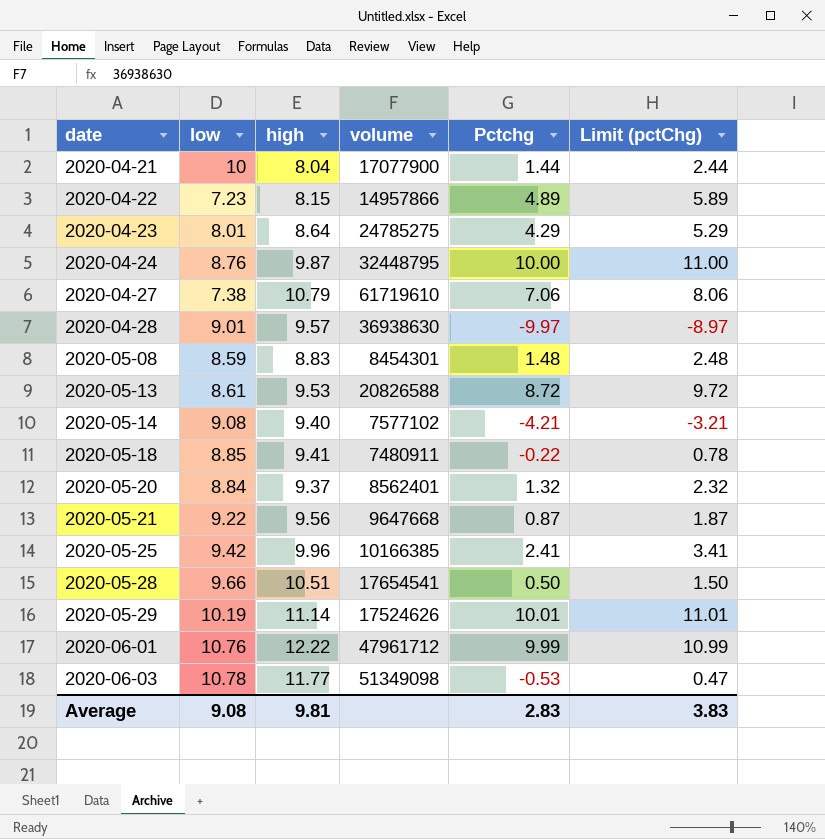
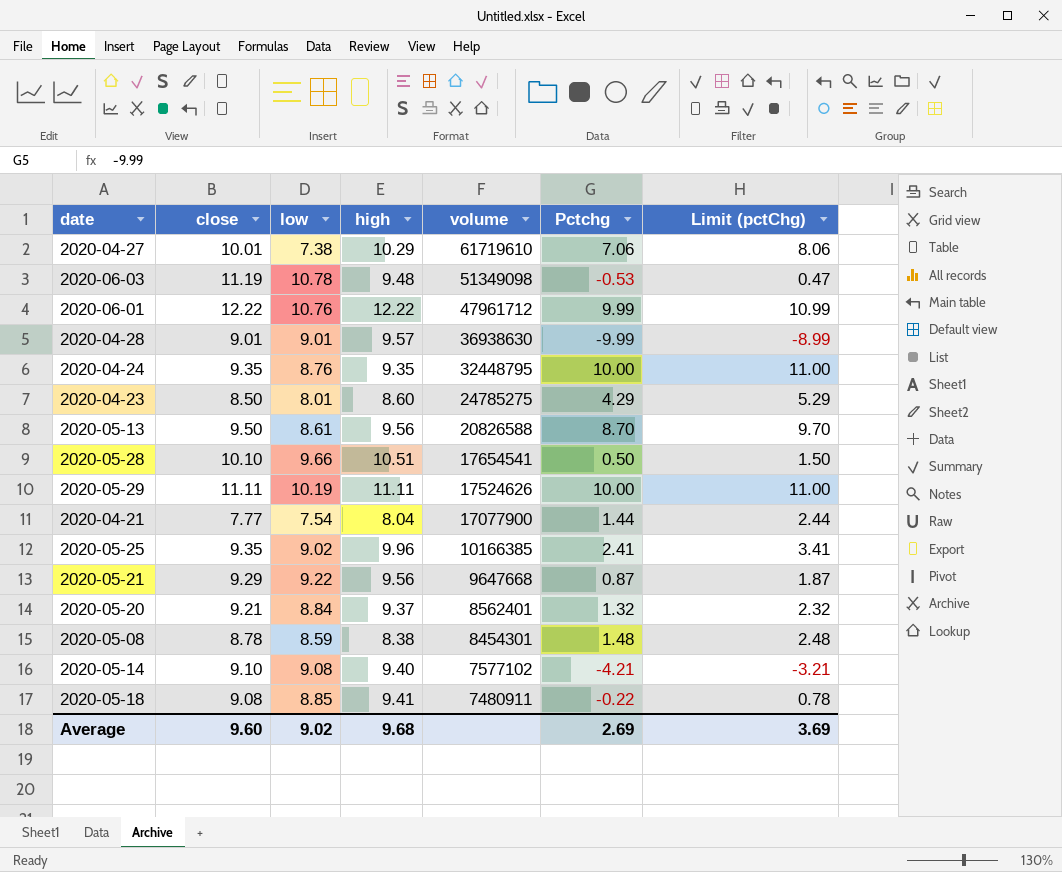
row order: date ascending -> volume descending
column close | position: none -> 2
row 2020-04-22: 7.23 | 8.15 | 14957866 | 4.89 | 5.89 -> none
2020-04-27 | high: 10.79 -> 10.29
2020-06-03 | high: 11.77 -> 9.48
2020-04-28 | Pctchg: -9.97 -> -9.99
2020-04-28 | Limit (pctChg): -8.97 -> -8.99
2020-04-24 | high: 9.87 -> 9.35
2020-04-23 | high: 8.64 -> 8.60
2020-05-13 | high: 9.53 -> 9.56
2020-05-13 | Pctchg: 8.72 -> 8.70
2020-05-13 | Limit (pctChg): 9.72 -> 9.70
2020-05-29 | high: 11.14 -> 11.11
2020-05-29 | Pctchg: 10.01 -> 10.00
2020-05-29 | Limit (pctChg): 11.01 -> 11.00
2020-04-21 | low: 10 -> 7.54
2020-05-25 | low: 9.42 -> 9.02
2020-05-08 | high: 8.83 -> 8.38
Average | low: 9.08 -> 9.02
Average | high: 9.81 -> 9.68
Average | Pctchg: 2.83 -> 2.69
Average | Limit (pctChg): 3.83 -> 3.69

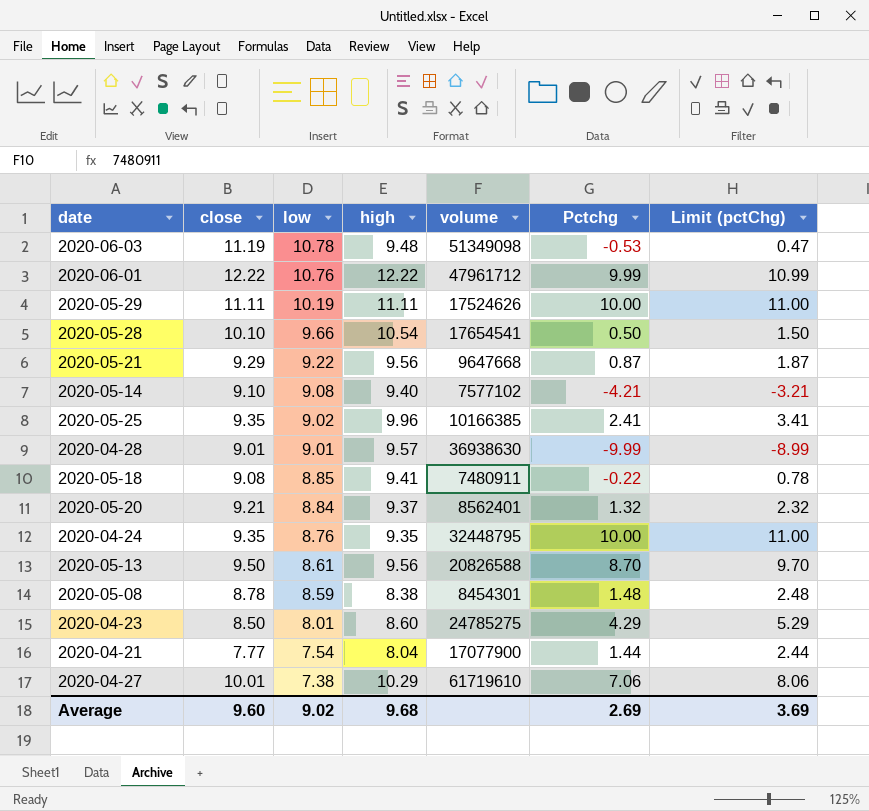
row order: volume descending -> low descending
2020-05-28 | high: 10.51 -> 10.54

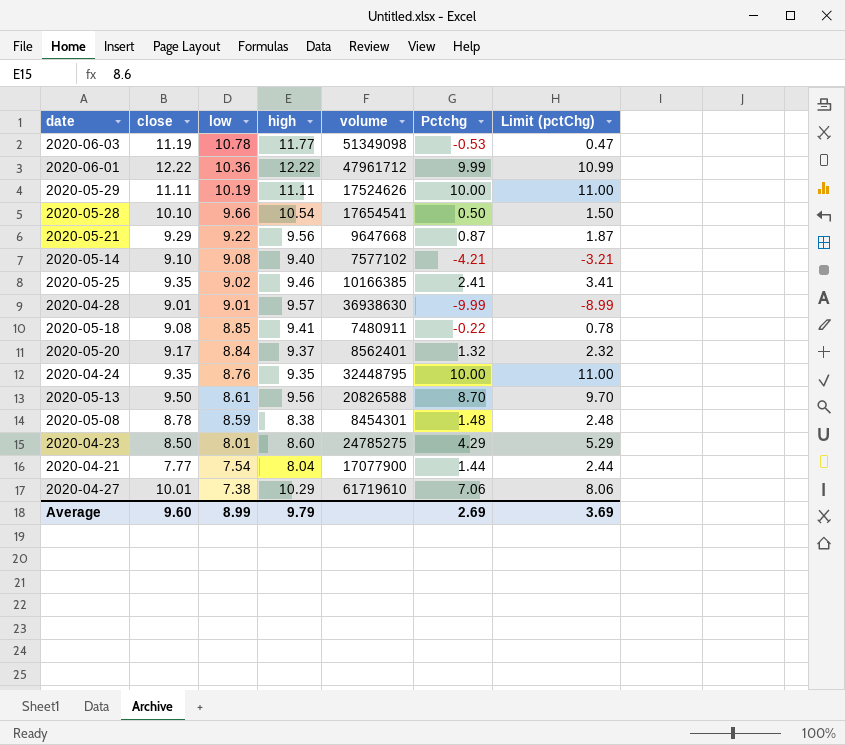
2020-06-03 | high: 9.48 -> 11.77
2020-06-01 | low: 10.76 -> 10.36
2020-05-25 | high: 9.96 -> 9.46
2020-05-20 | close: 9.21 -> 9.17
Average | low: 9.02 -> 8.99
Average | high: 9.68 -> 9.79

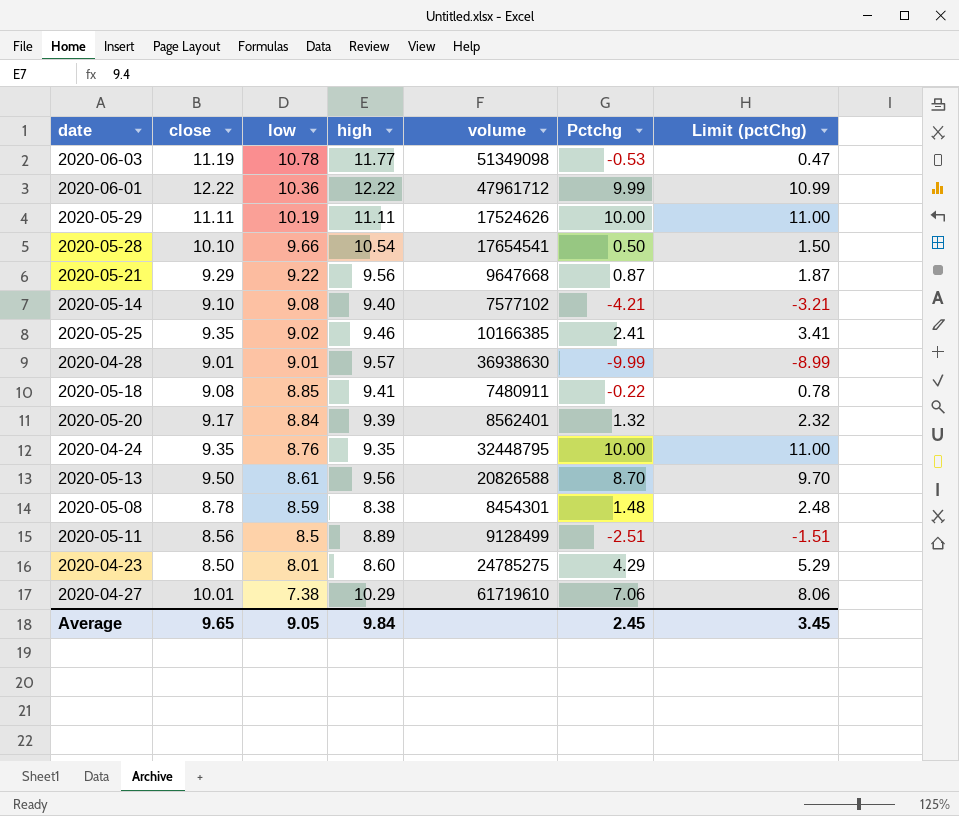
row 2020-04-21: 7.77 | 7.54 | 8.04 | 17077900 | 1.44 | 2.44 -> none
2020-05-20 | high: 9.37 -> 9.39
row 2020-05-11: none -> 8.56 | 8.5 | 8.89 | 9128499 | -2.51 | -1.51
Average | close: 9.60 -> 9.65
Average | low: 8.99 -> 9.05
Average | high: 9.79 -> 9.84
Average | Pctchg: 2.69 -> 2.45
Average | Limit (pctChg): 3.69 -> 3.45

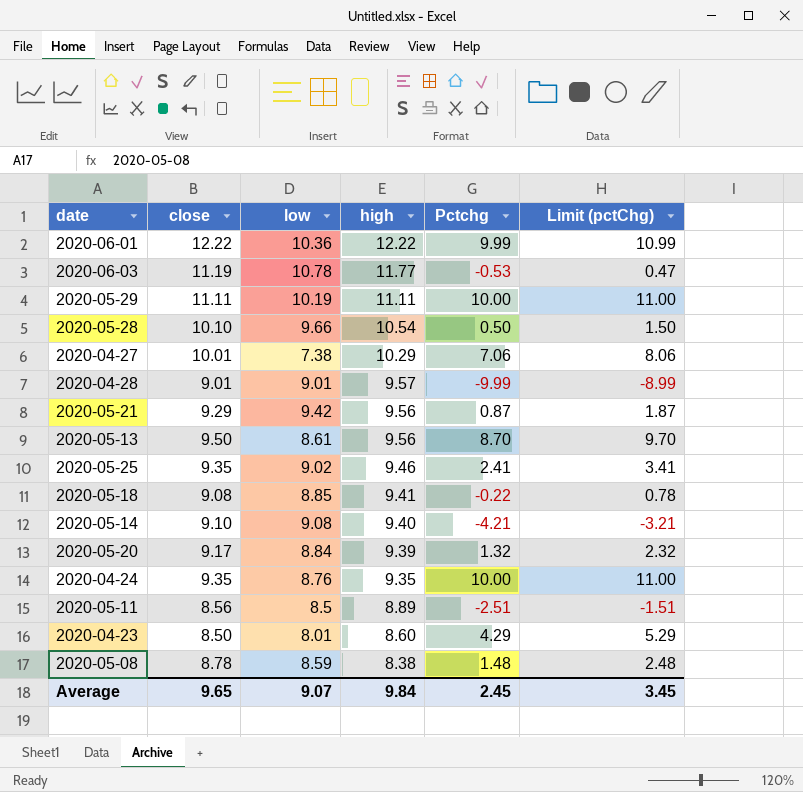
row order: low descending -> high descending
column volume | position: 5 -> none
2020-05-21 | low: 9.22 -> 9.42
Average | low: 9.05 -> 9.07

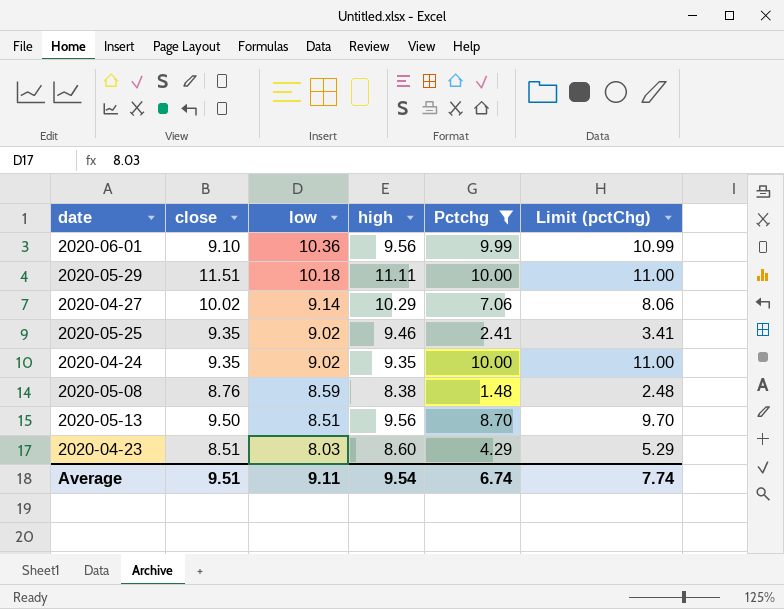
filter: none -> Pctchg >= 1.48
row order: high descending -> low descending
2020-06-01 | close: 12.22 -> 9.10
2020-06-01 | high: 12.22 -> 9.56
2020-05-29 | close: 11.11 -> 11.51
2020-05-29 | low: 10.19 -> 10.18
2020-04-27 | close: 10.01 -> 10.02
2020-04-27 | low: 7.38 -> 9.14
2020-04-24 | low: 8.76 -> 9.02
2020-05-08 | close: 8.78 -> 8.76
2020-05-13 | low: 8.61 -> 8.51
2020-04-23 | close: 8.50 -> 8.51
2020-04-23 | low: 8.01 -> 8.03
Average | close: 9.65 -> 9.51
Average | low: 9.07 -> 9.11
Average | high: 9.84 -> 9.54
Average | Pctchg: 2.45 -> 6.74
Average | Limit (pctChg): 3.45 -> 7.74

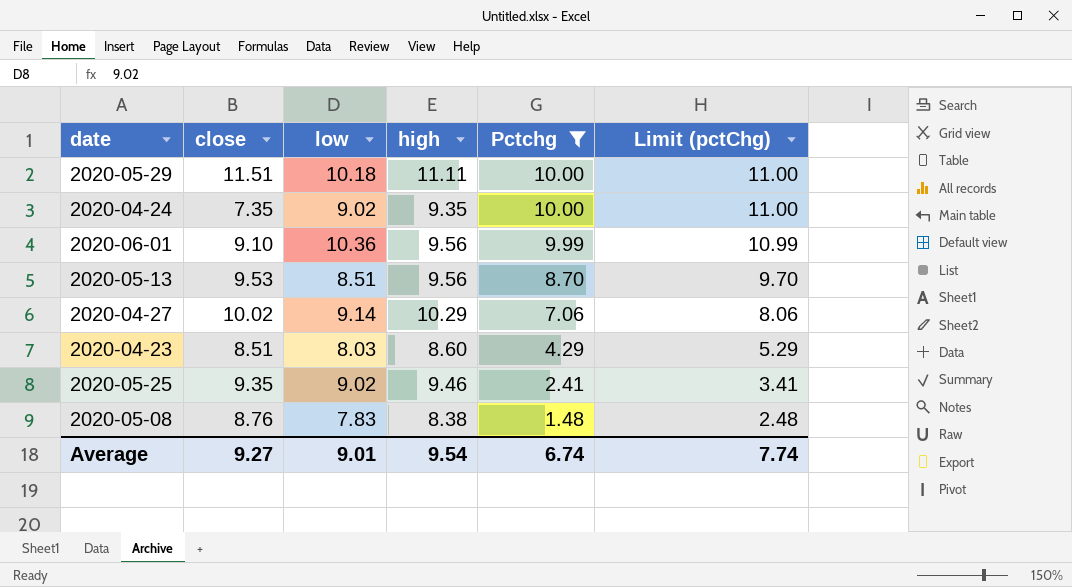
row order: low descending -> Pctchg descending
2020-04-24 | close: 9.35 -> 7.35
2020-05-13 | close: 9.50 -> 9.53
2020-05-08 | low: 8.59 -> 7.83
Average | close: 9.51 -> 9.27
Average | low: 9.11 -> 9.01

